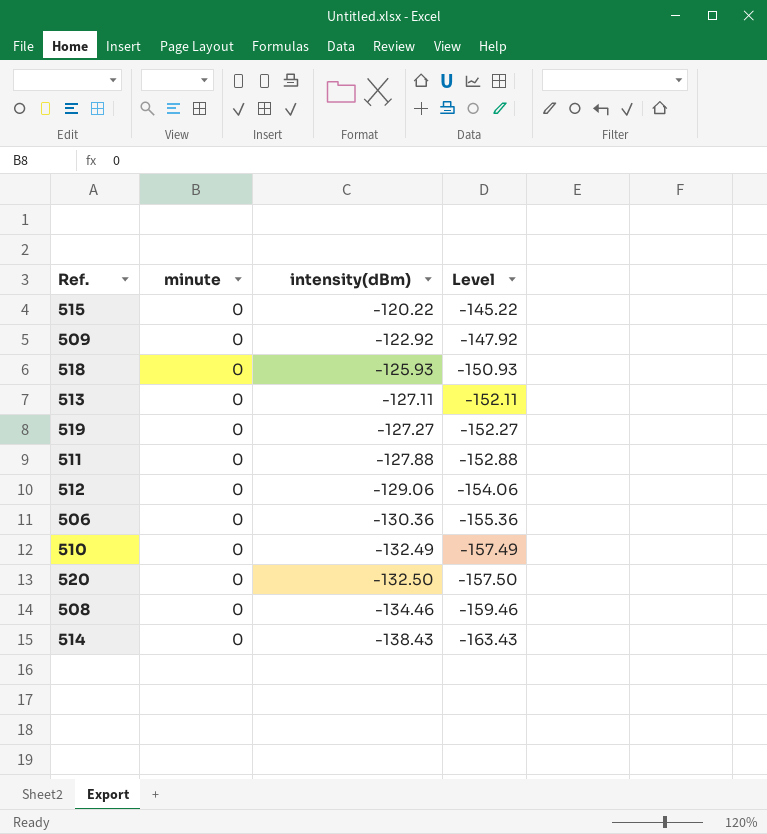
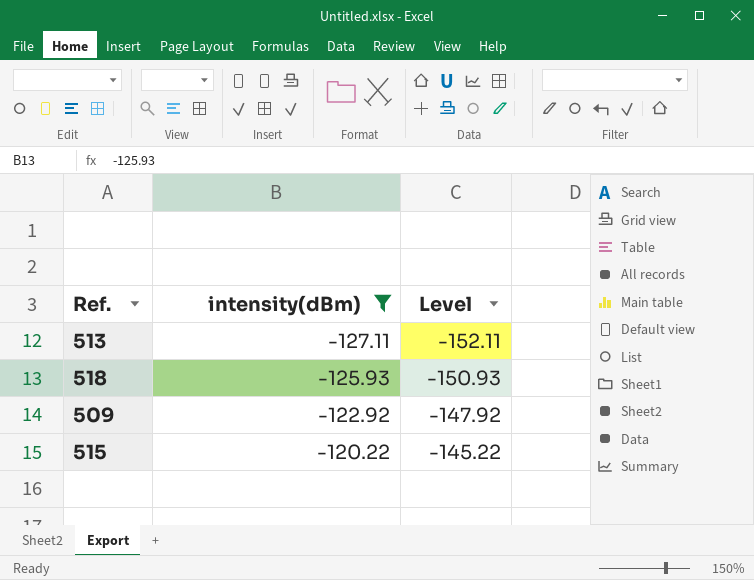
filter: none -> intensity(dBm) >= -127.11
row order: intensity(dBm) descending -> intensity(dBm) ascending
column minute | position: 2 -> none

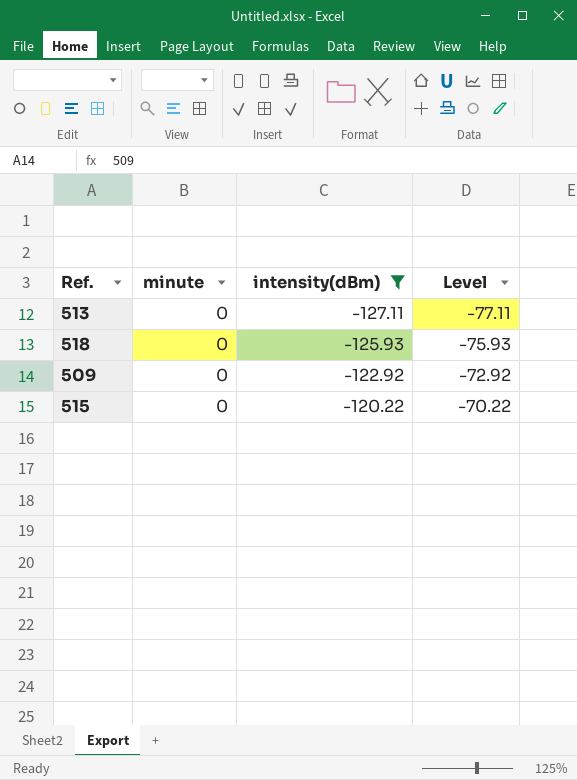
column minute | position: none -> 2
column Level | formula: [intensity(dBm)] - 25 -> [intensity(dBm)] + 50

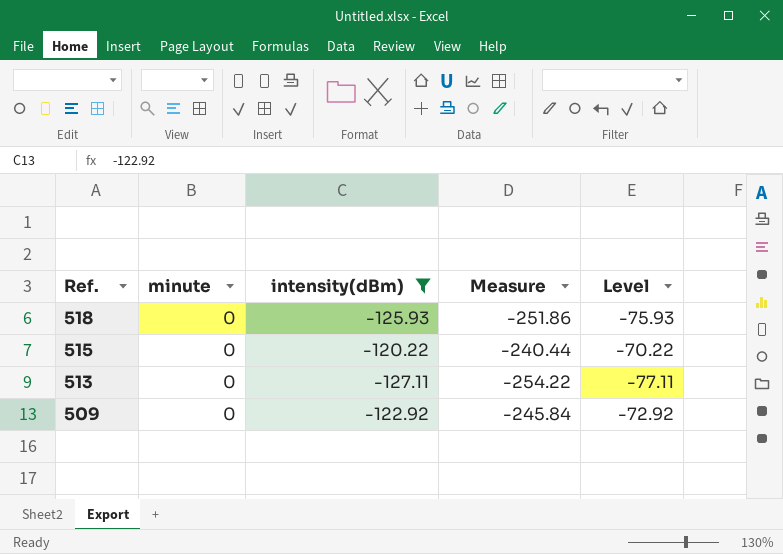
row order: intensity(dBm) ascending -> Ref. descending
column Measure | formula: none -> [intensity(dBm)] * 2

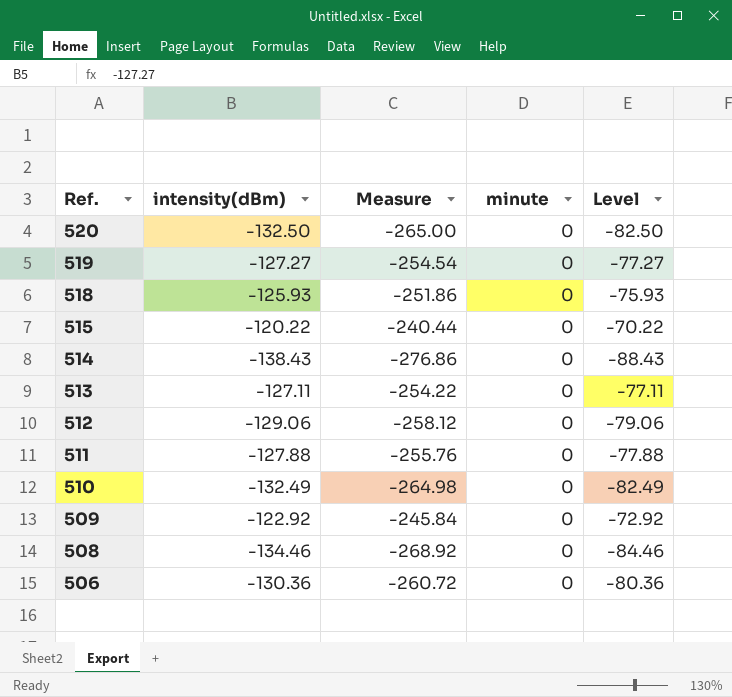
filter: intensity(dBm) >= -127.11 -> none
column minute | position: 2 -> 4

